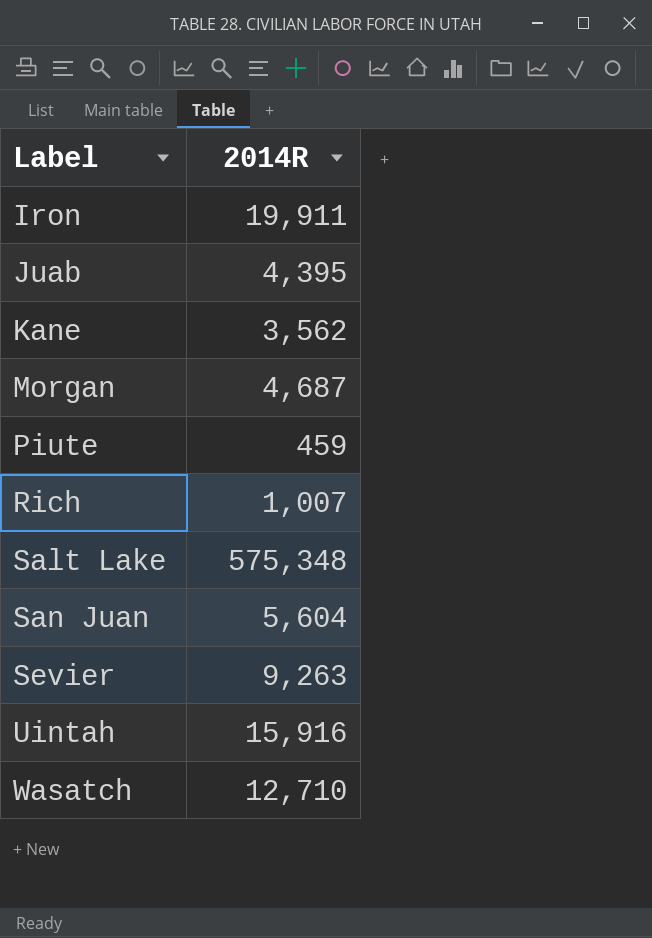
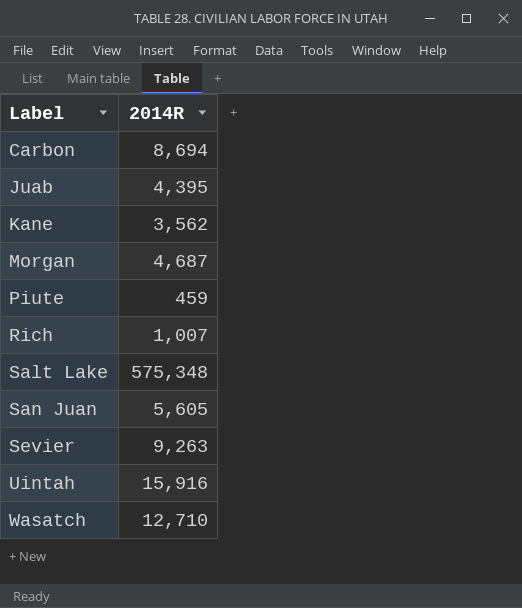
row Iron: 19,911 -> none
row Carbon: none -> 8,694
San Juan | 2014R: 5,604 -> 5,605

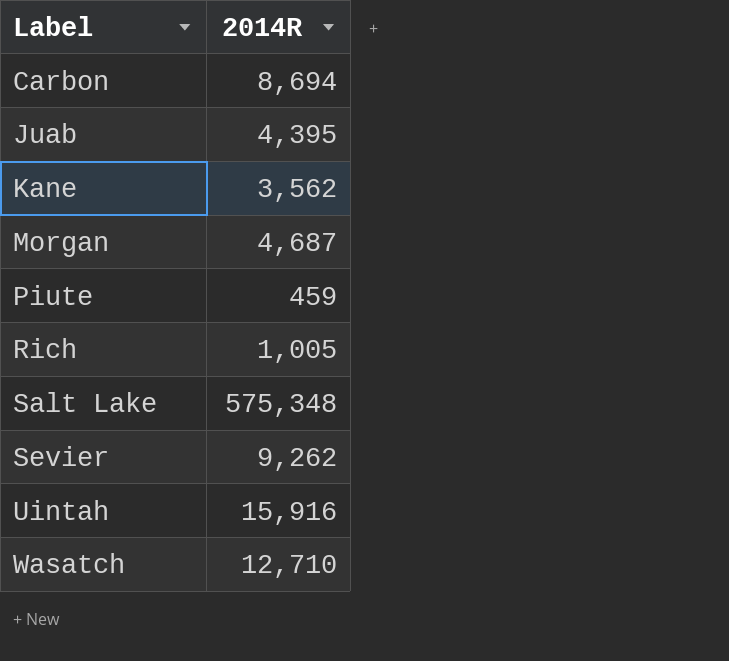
row San Juan: 5,605 -> none
Rich | 2014R: 1,007 -> 1,005
Sevier | 2014R: 9,263 -> 9,262

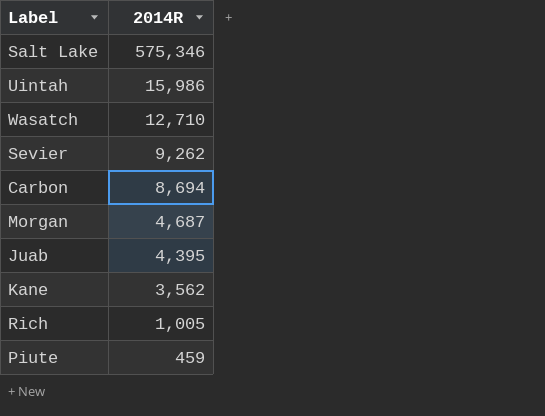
row order: Label ascending -> 2014R descending
Salt Lake | 2014R: 575,348 -> 575,346
Uintah | 2014R: 15,916 -> 15,986

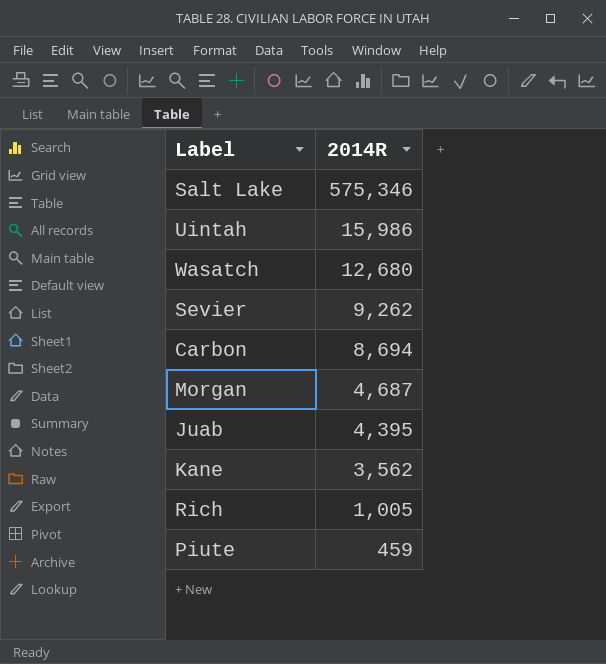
Wasatch | 2014R: 12,710 -> 12,680

